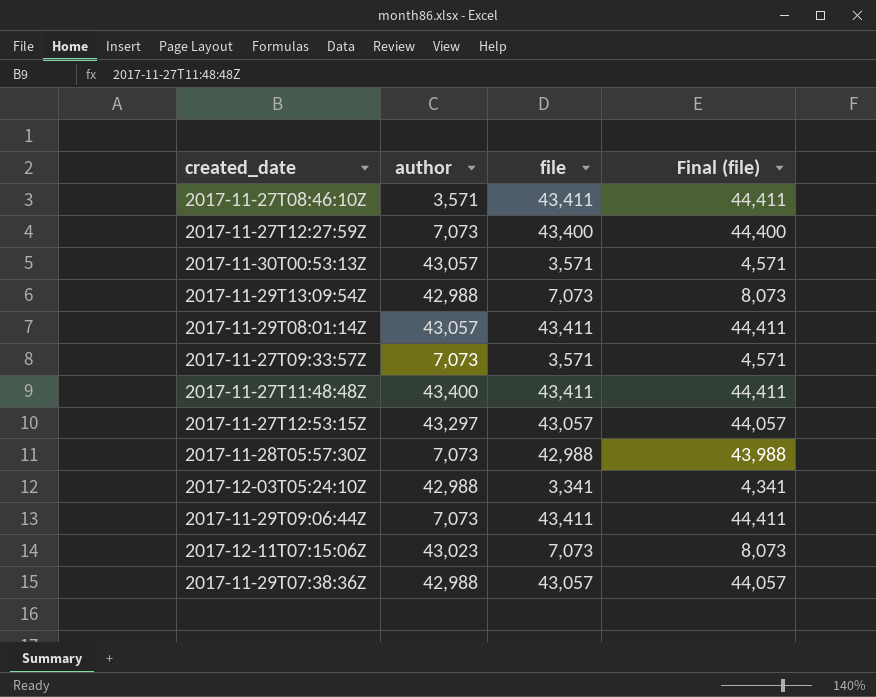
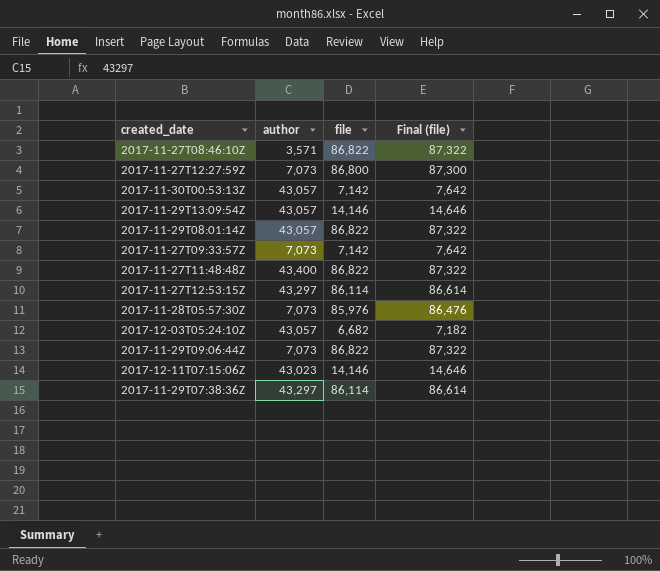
column Final (file) | formula: [file] + 1000 -> [file] + 500
2017-11-27T08:46:10Z | file: 43,411 -> 86,822
2017-11-27T12:27:59Z | file: 43,400 -> 86,800
2017-11-30T00:53:13Z | file: 3,571 -> 7,142
2017-11-29T13:09:54Z | author: 42,988 -> 43,057
2017-11-29T13:09:54Z | file: 7,073 -> 14,146
2017-11-29T08:01:14Z | file: 43,411 -> 86,822
2017-11-27T09:33:57Z | file: 3,571 -> 7,142
2017-11-27T11:48:48Z | file: 43,411 -> 86,822
2017-11-27T12:53:15Z | file: 43,057 -> 86,114
2017-11-28T05:57:30Z | file: 42,988 -> 85,976
2017-12-03T05:24:10Z | author: 42,988 -> 43,057
2017-12-03T05:24:10Z | file: 3,341 -> 6,682
2017-11-29T09:06:44Z | file: 43,411 -> 86,822
2017-12-11T07:15:06Z | file: 7,073 -> 14,146
2017-11-29T07:38:36Z | author: 42,988 -> 43,297
2017-11-29T07:38:36Z | file: 43,057 -> 86,114

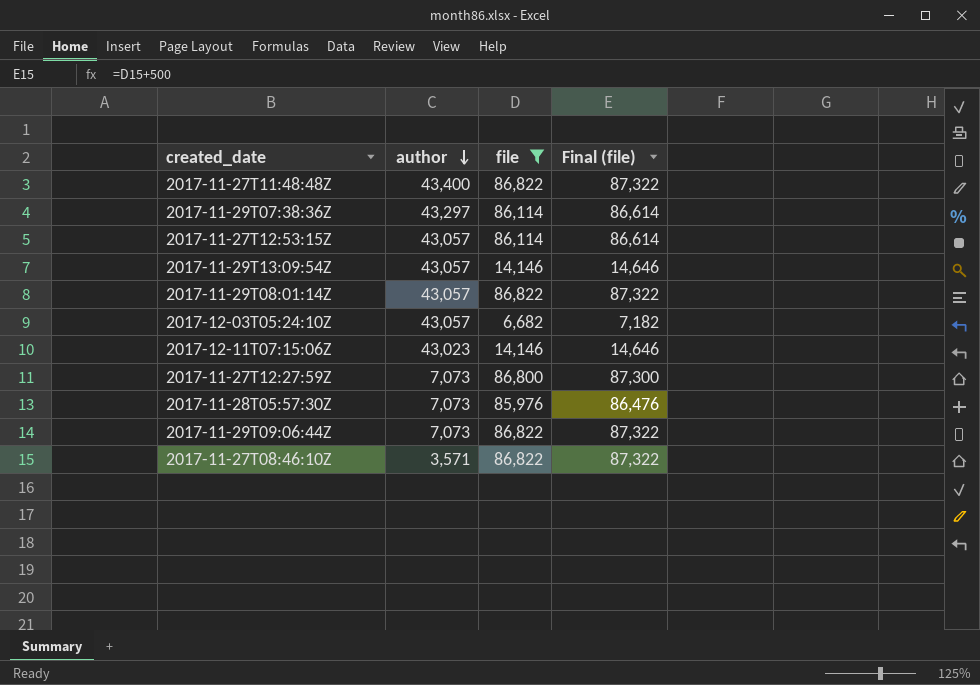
filter: none -> file != 7,142
row order: none -> author descending
2017-11-27T12:53:15Z | author: 43,297 -> 43,057

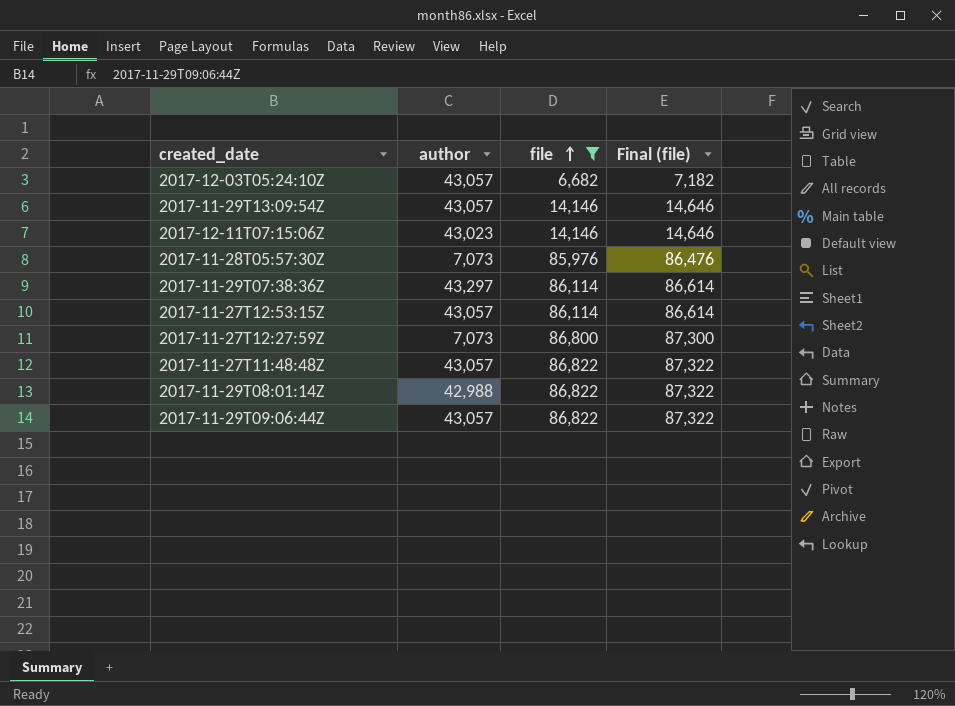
row order: author descending -> file ascending
row 2017-11-27T08:46:10Z: 3,571 | 86,822 | 87,322 -> none
2017-11-27T11:48:48Z | author: 43,400 -> 43,057
2017-11-29T08:01:14Z | author: 43,057 -> 42,988
2017-11-29T09:06:44Z | author: 7,073 -> 43,057

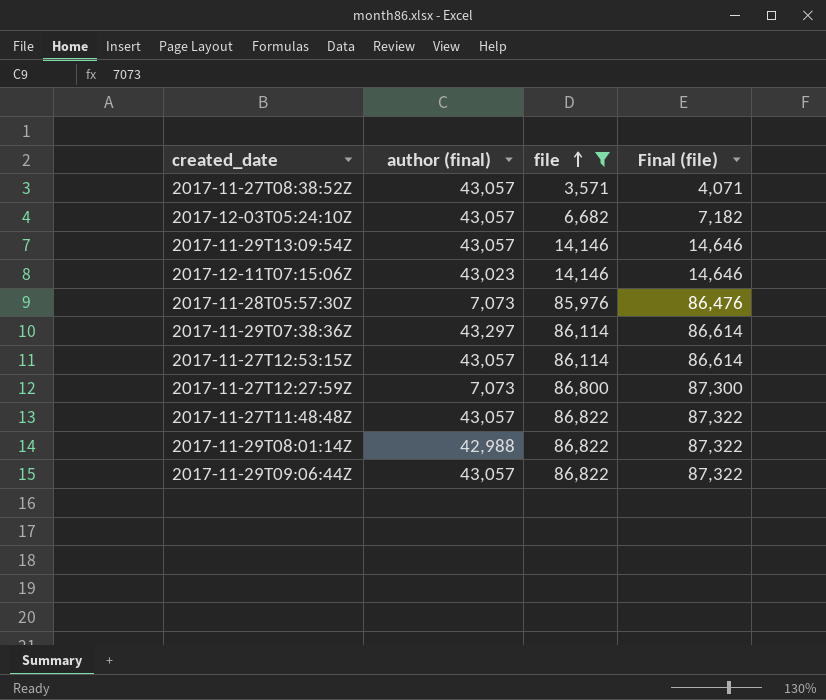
column name: author -> author (final)
row 2017-11-27T08:38:52Z: none -> 43,057 | 3,571 | 4,071

